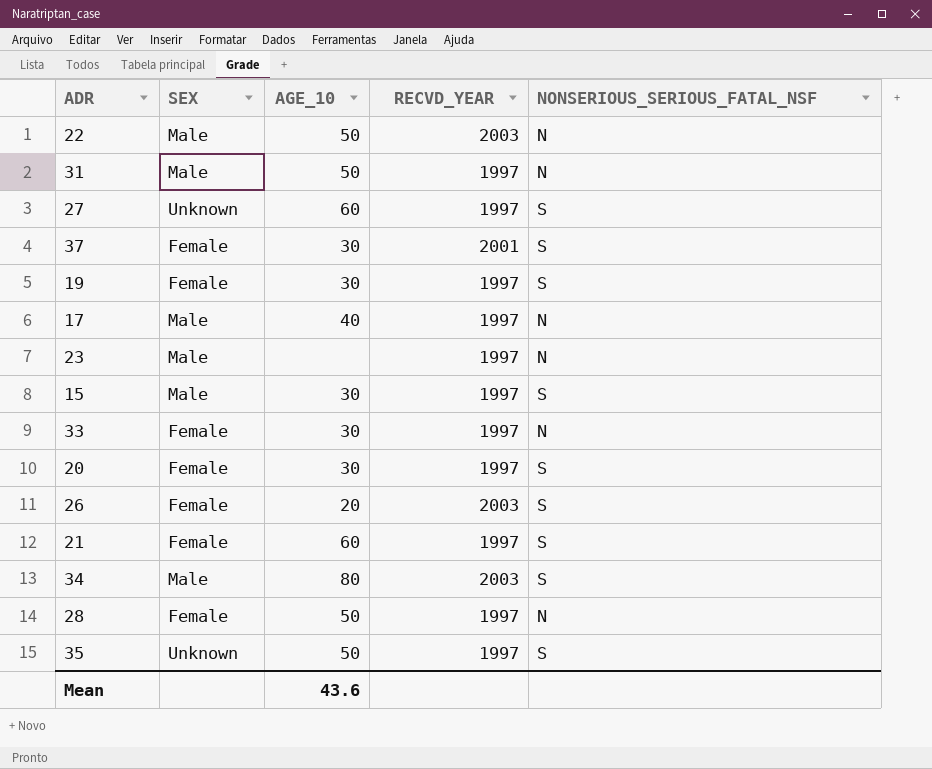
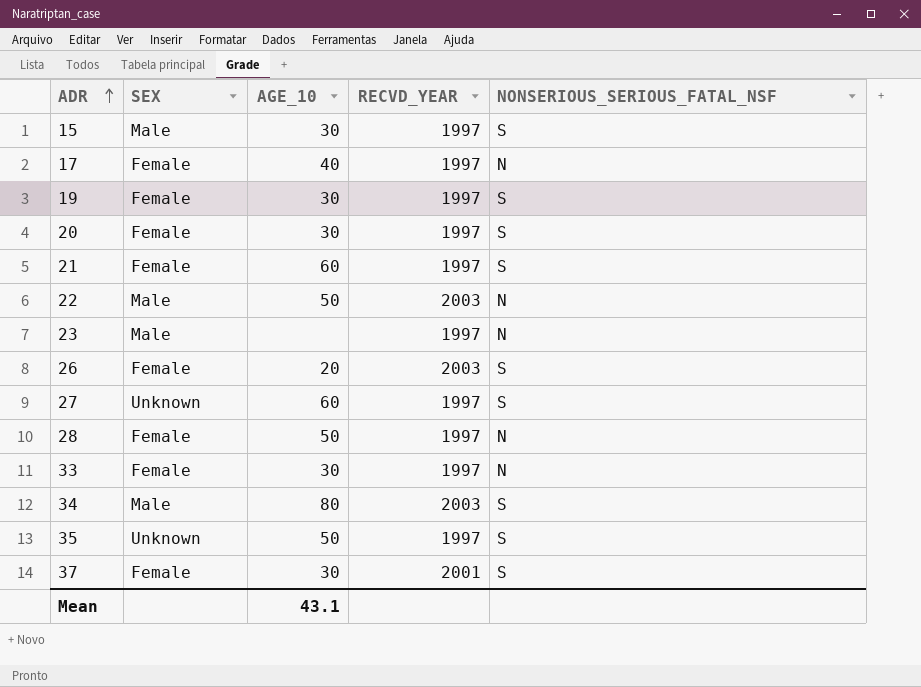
row order: none -> ADR ascending
row 31: Male | 50 | 1997 | N -> none
17 | SEX: Male -> Female
Mean | AGE_10: 43.6 -> 43.1

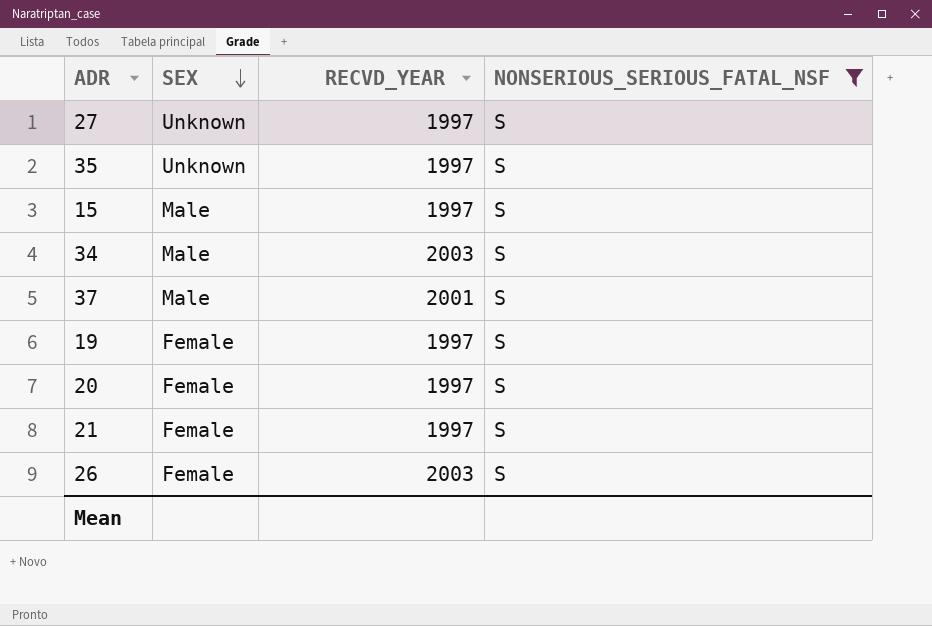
filter: none -> NONSERIOUS_SERIOUS_FATAL_NSF = S
row order: ADR ascending -> SEX descending
column AGE_10 | position: 3 -> none
37 | SEX: Female -> Male

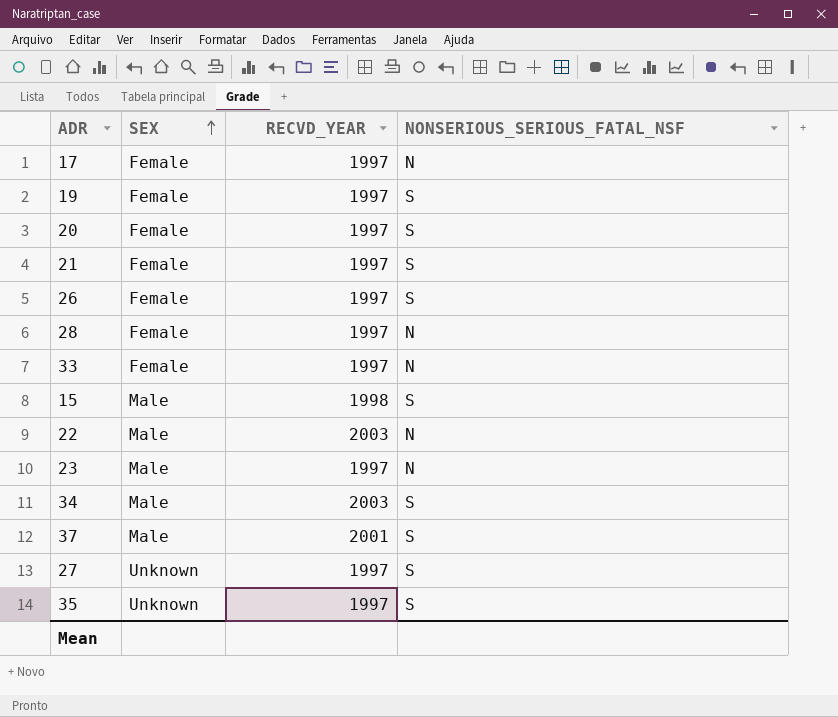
filter: NONSERIOUS_SERIOUS_FATAL_NSF = S -> none
row order: SEX descending -> SEX ascending
26 | RECVD_YEAR: 2003 -> 1997
15 | RECVD_YEAR: 1997 -> 1998

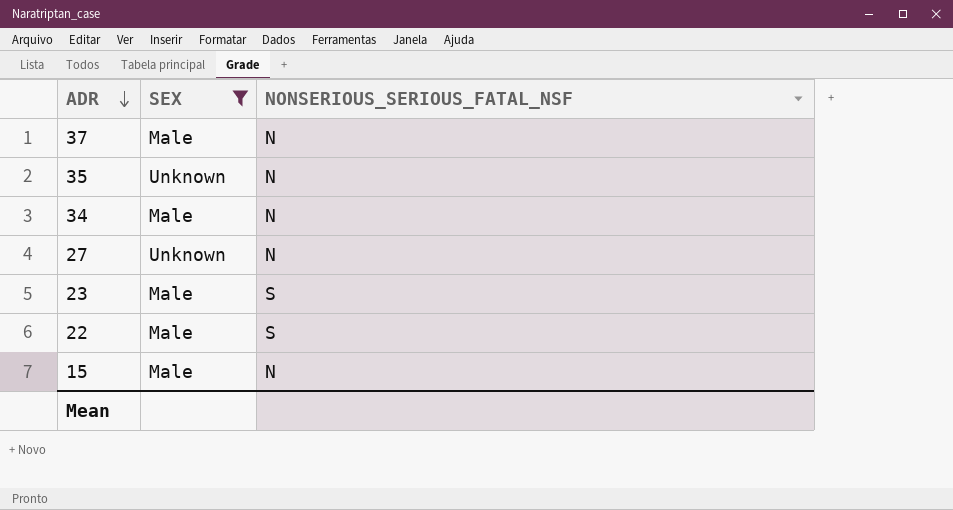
filter: none -> SEX != Female
row order: SEX ascending -> ADR descending
column RECVD_YEAR | position: 3 -> none
37 | NONSERIOUS_SERIOUS_FATAL_NSF: S -> N
35 | NONSERIOUS_SERIOUS_FATAL_NSF: S -> N
34 | NONSERIOUS_SERIOUS_FATAL_NSF: S -> N
27 | NONSERIOUS_SERIOUS_FATAL_NSF: S -> N
23 | NONSERIOUS_SERIOUS_FATAL_NSF: N -> S
22 | NONSERIOUS_SERIOUS_FATAL_NSF: N -> S
15 | NONSERIOUS_SERIOUS_FATAL_NSF: S -> N

